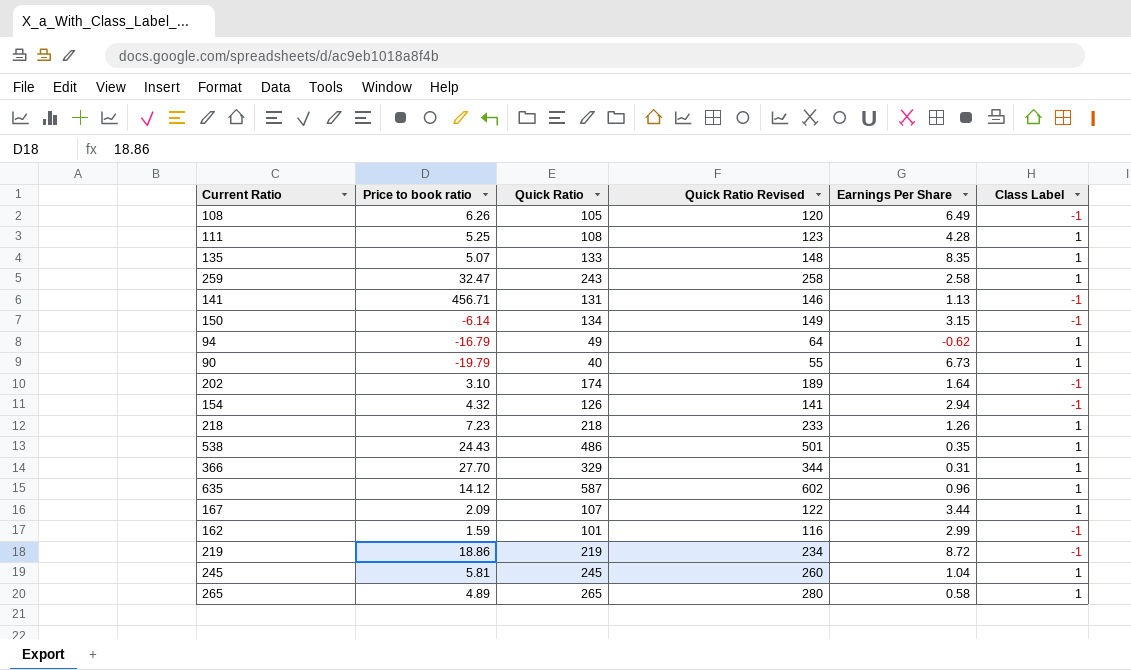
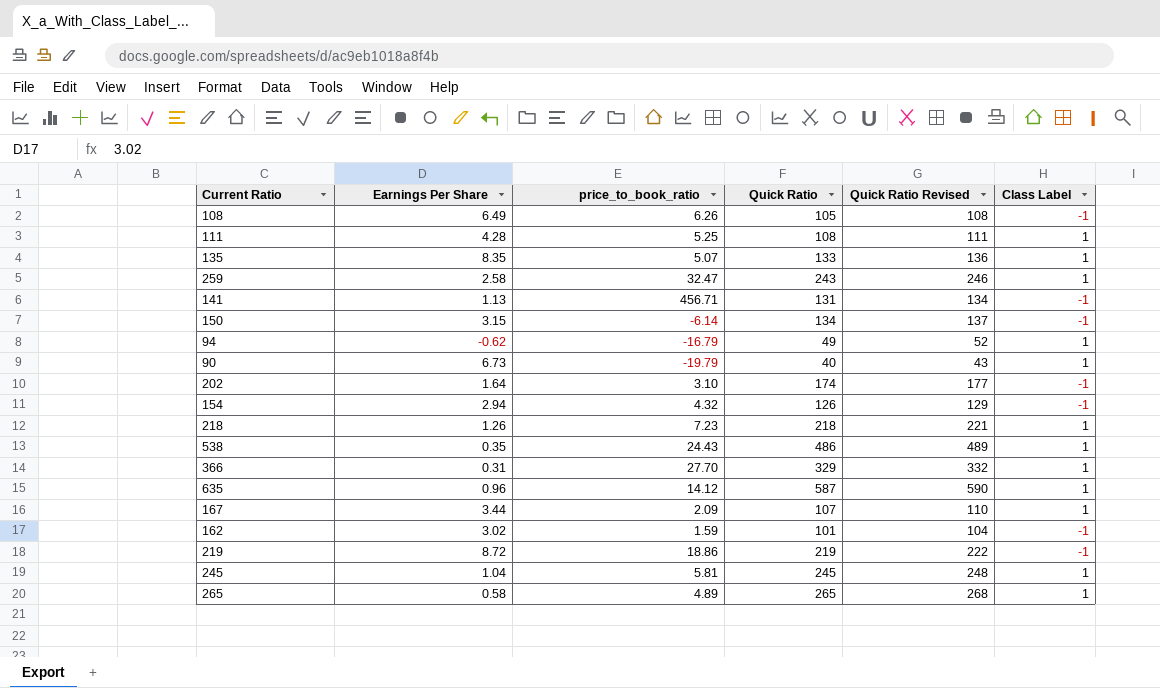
column Earnings Per Share | position: 5 -> 2
column name: Price to book ratio -> price_to_book_ratio
column Quick Ratio Revised | formula: [Quick Ratio] + 15 -> [Quick Ratio] + 3
162 | Earnings Per Share: 2.99 -> 3.02

